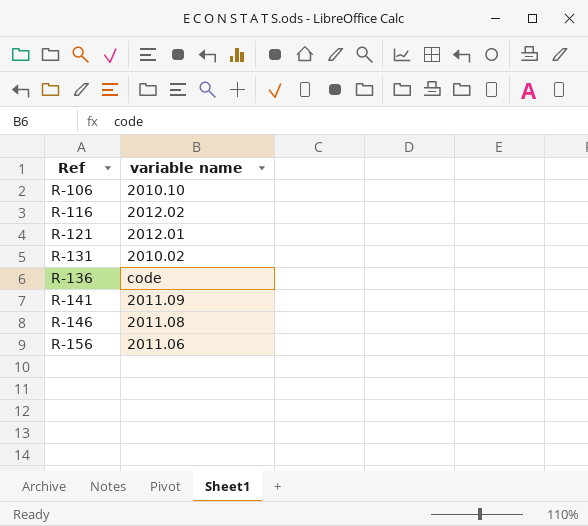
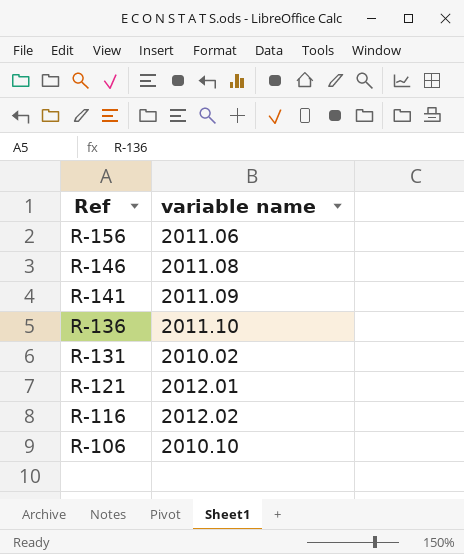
row order: Ref ascending -> Ref descending
R-136 | variable name: code -> 2011.10

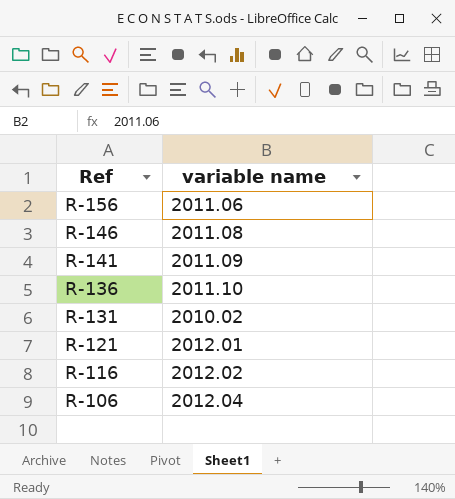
R-106 | variable name: 2010.10 -> 2012.04

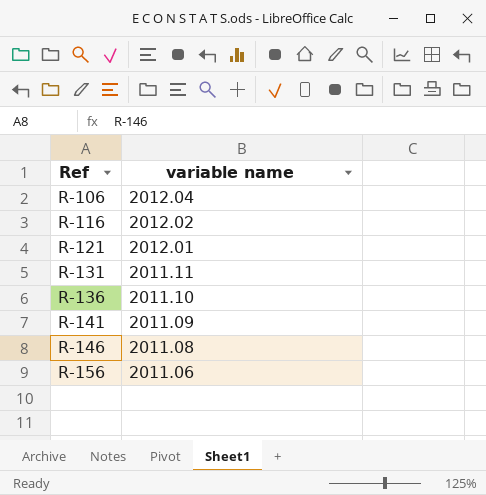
row order: Ref descending -> Ref ascending
R-131 | variable name: 2010.02 -> 2011.11

